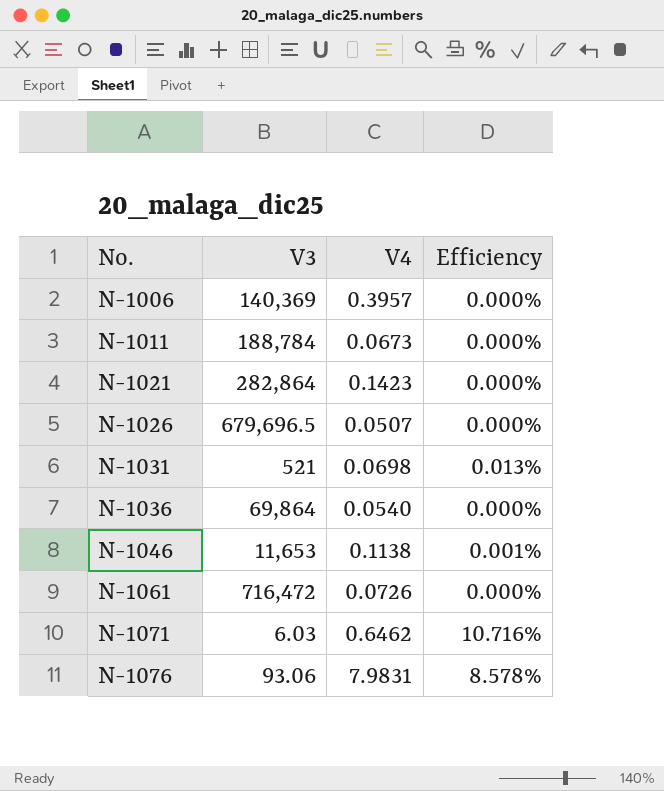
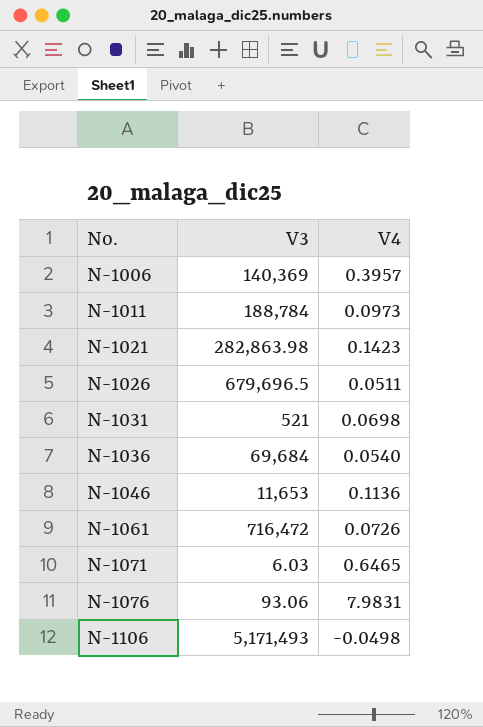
column Efficiency | formula: [V4] / [V3] -> none
N-1011 | V4: 0.0673 -> 0.0973
N-1021 | V3: 282,864 -> 282,863.98
N-1026 | V4: 0.0507 -> 0.0511
N-1036 | V3: 69,864 -> 69,684
N-1046 | V4: 0.1138 -> 0.1136
N-1071 | V4: 0.6462 -> 0.6465
row N-1106: none -> 5,171,493 | -0.0498

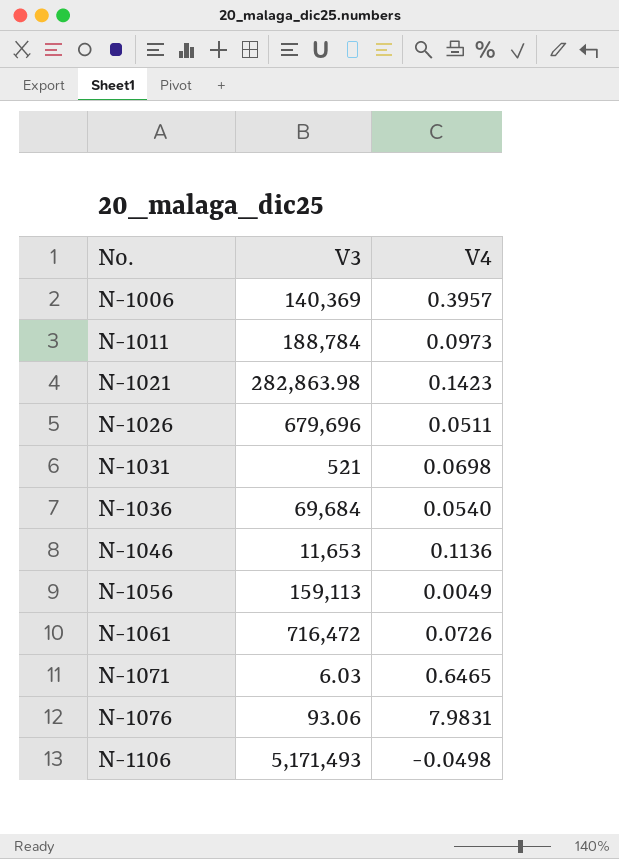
N-1026 | V3: 679,696.5 -> 679,696
row N-1056: none -> 159,113 | 0.0049

